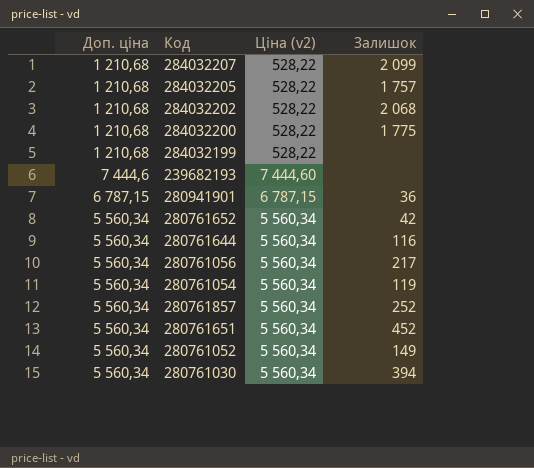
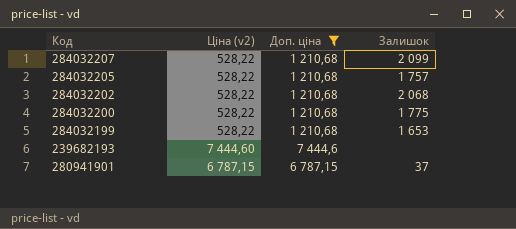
filter: none -> Доп. ціна != 5 560,34
column Доп. ціна | position: 1 -> 3
284032199 | Залишок: none -> 1 653
280941901 | Залишок: 36 -> 37

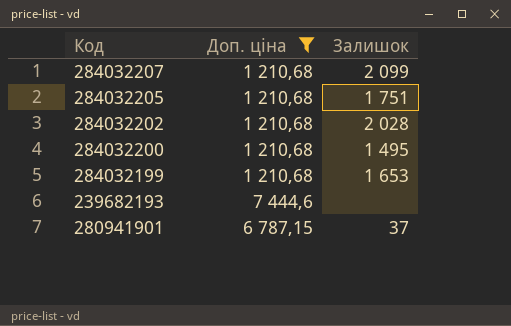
column Ціна (v2) | position: 2 -> none
284032205 | Залишок: 1 757 -> 1 751
284032202 | Залишок: 2 068 -> 2 028
284032200 | Залишок: 1 775 -> 1 495

